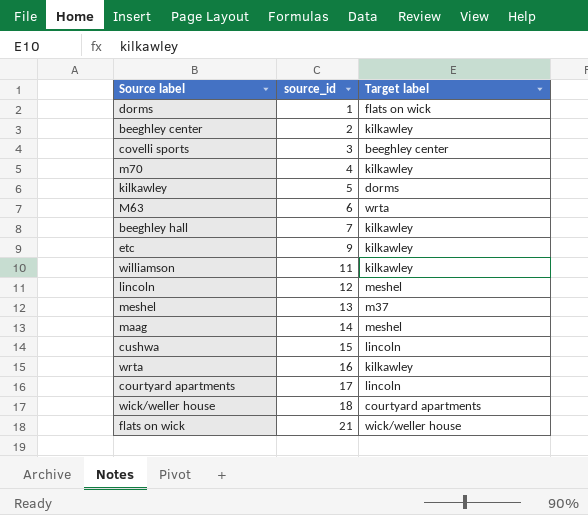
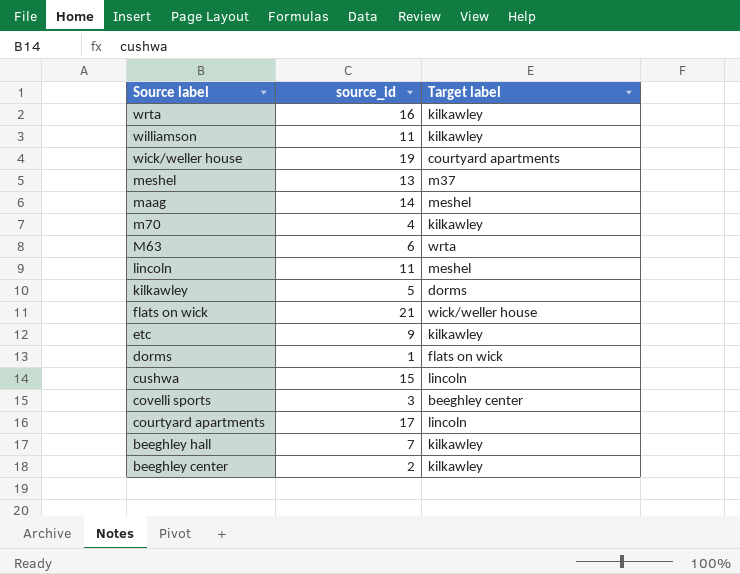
row order: source_id ascending -> Source label descending
wick/weller house | source_id: 18 -> 19
lincoln | source_id: 12 -> 11

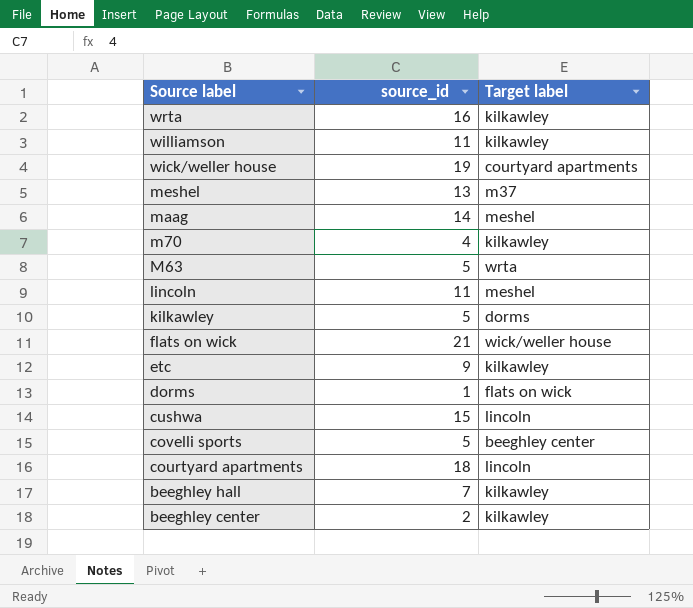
M63 | source_id: 6 -> 5
covelli sports | source_id: 3 -> 5
courtyard apartments | source_id: 17 -> 18

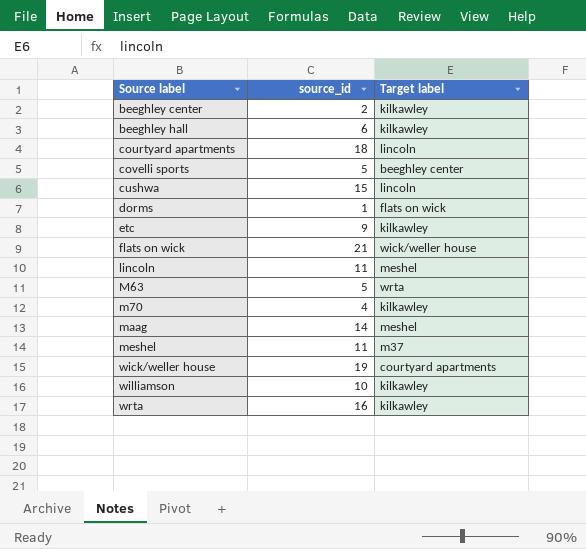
row order: Source label descending -> Source label ascending
row kilkawley: 5 | dorms -> none
beeghley hall | source_id: 7 -> 6
meshel | source_id: 13 -> 11
williamson | source_id: 11 -> 10

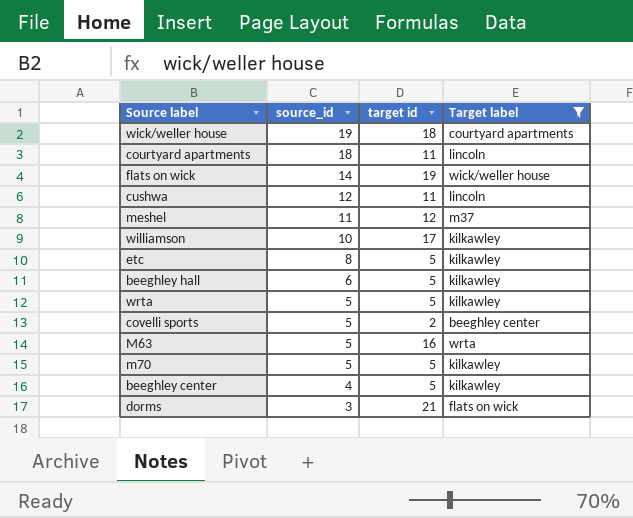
filter: none -> Target label != meshel
row order: Source label ascending -> source_id descending
column target id | position: none -> 3
flats on wick | source_id: 21 -> 14
cushwa | source_id: 15 -> 12
etc | source_id: 9 -> 8
wrta | source_id: 16 -> 5
m70 | source_id: 4 -> 5
beeghley center | source_id: 2 -> 4
dorms | source_id: 1 -> 3

